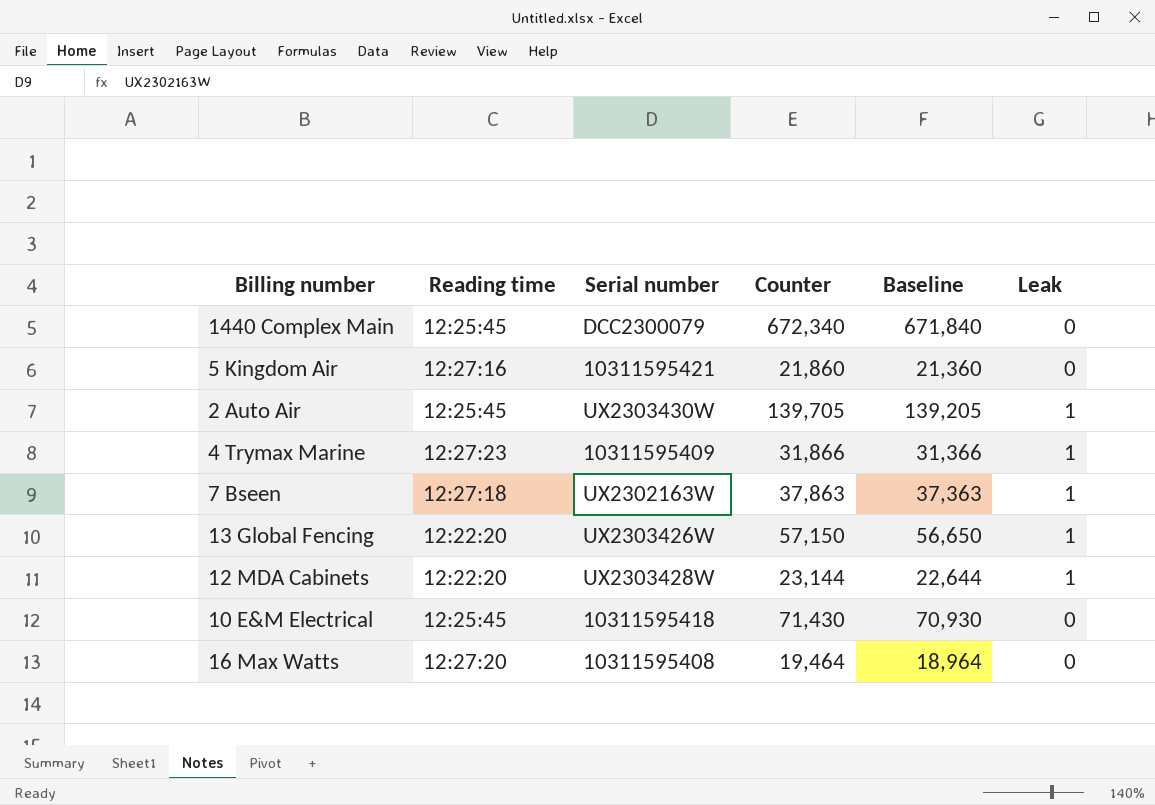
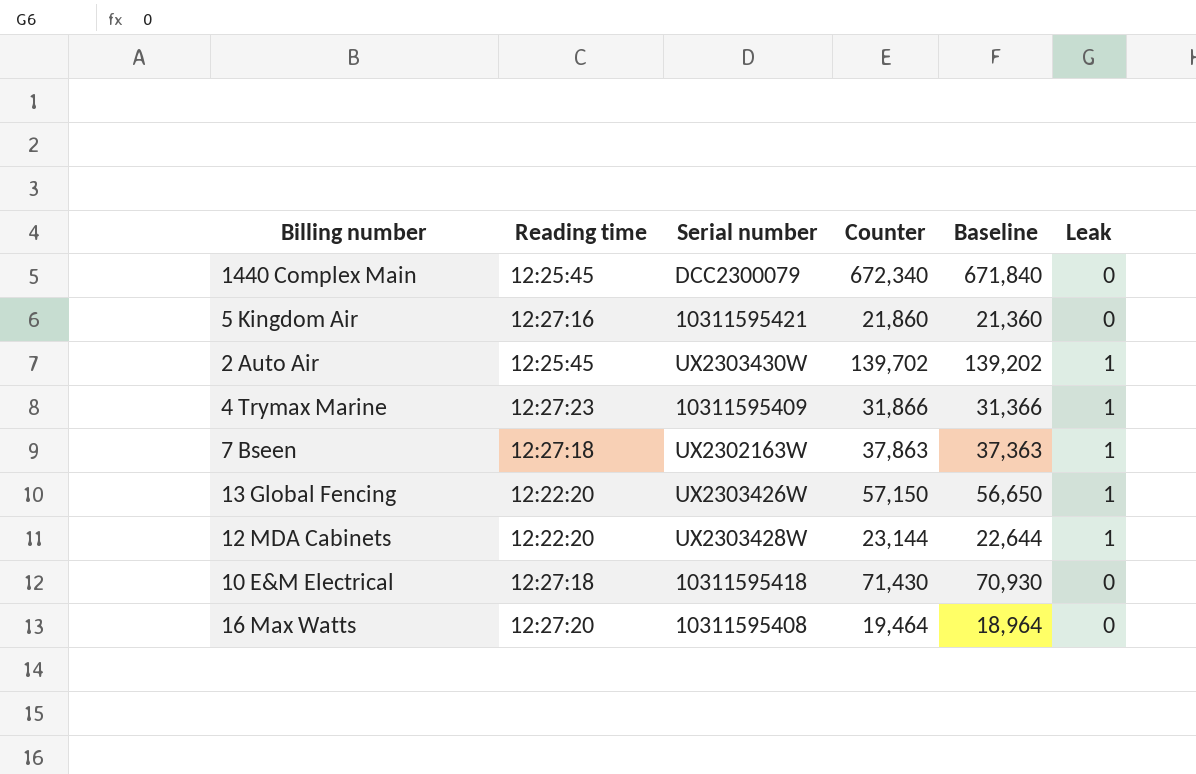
2 Auto Air | Counter: 139,705 -> 139,702
2 Auto Air | Baseline: 139,205 -> 139,202
10 E&M Electrical | Reading time: 12:25:45 -> 12:27:18

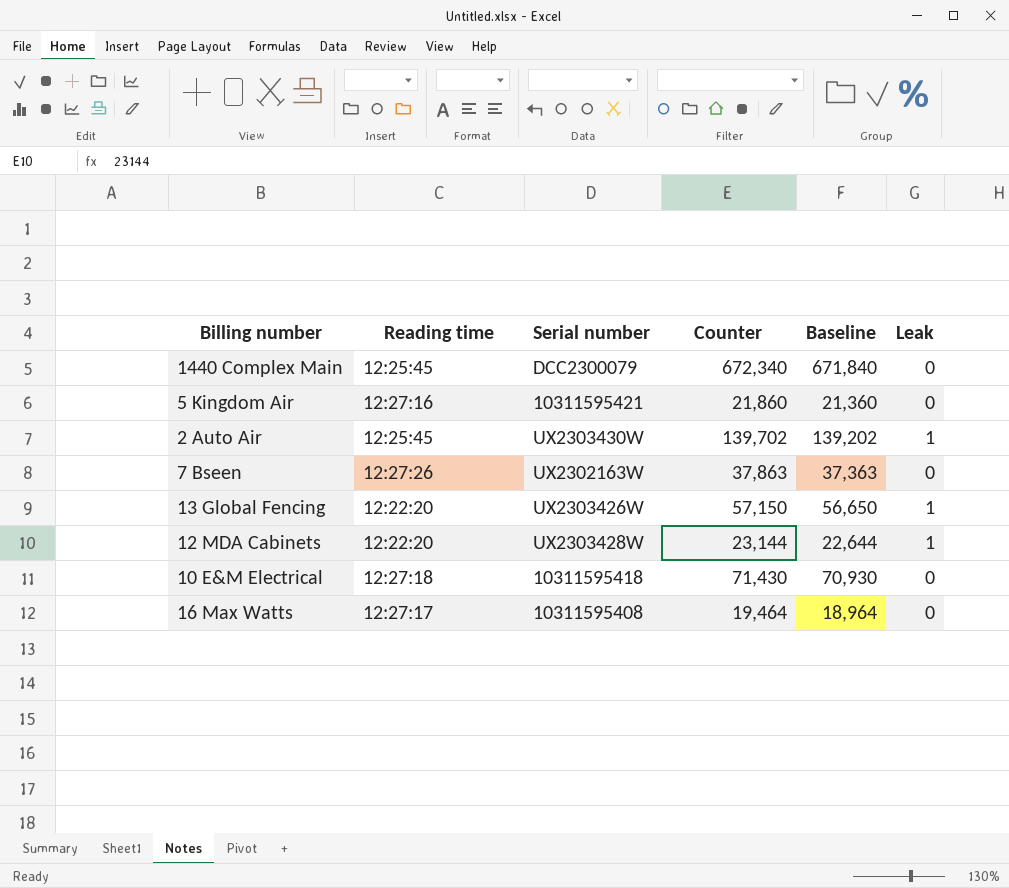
row 4 Trymax Marine: 12:27:23 | 10311595409 | 31,866 | 31,366 | 1 -> none
7 Bseen | Reading time: 12:27:18 -> 12:27:26
7 Bseen | Leak: 1 -> 0
16 Max Watts | Reading time: 12:27:20 -> 12:27:17

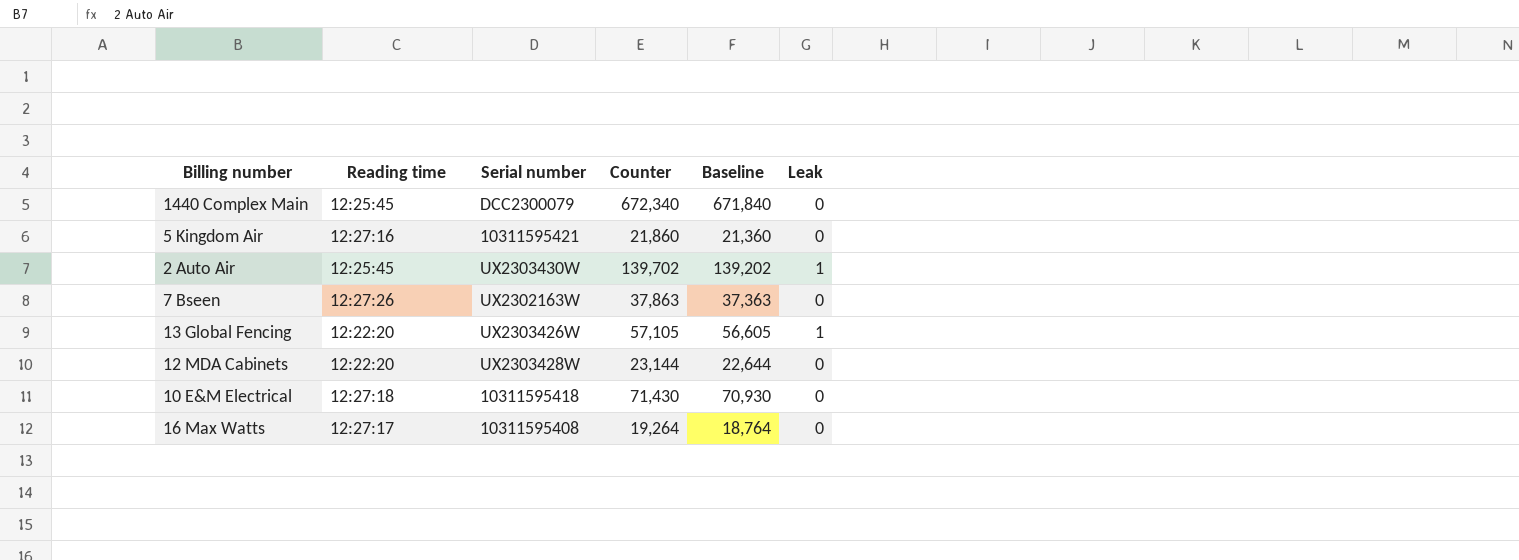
13 Global Fencing | Counter: 57,150 -> 57,105
13 Global Fencing | Baseline: 56,650 -> 56,605
12 MDA Cabinets | Leak: 1 -> 0
16 Max Watts | Counter: 19,464 -> 19,264
16 Max Watts | Baseline: 18,964 -> 18,764

